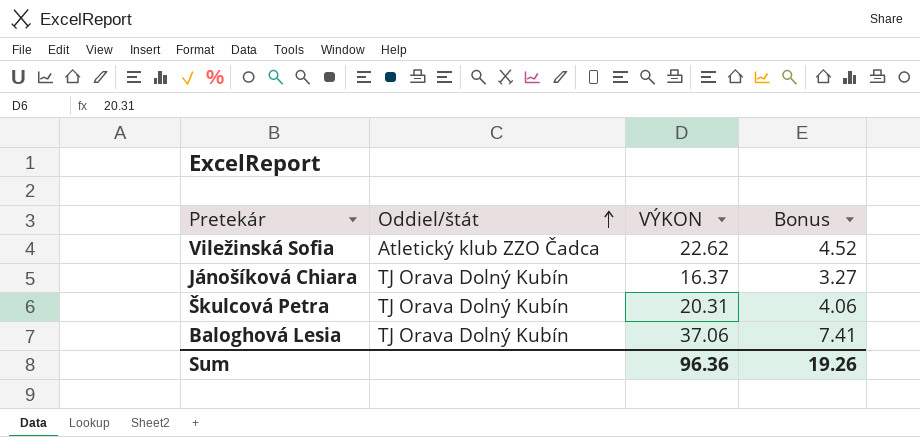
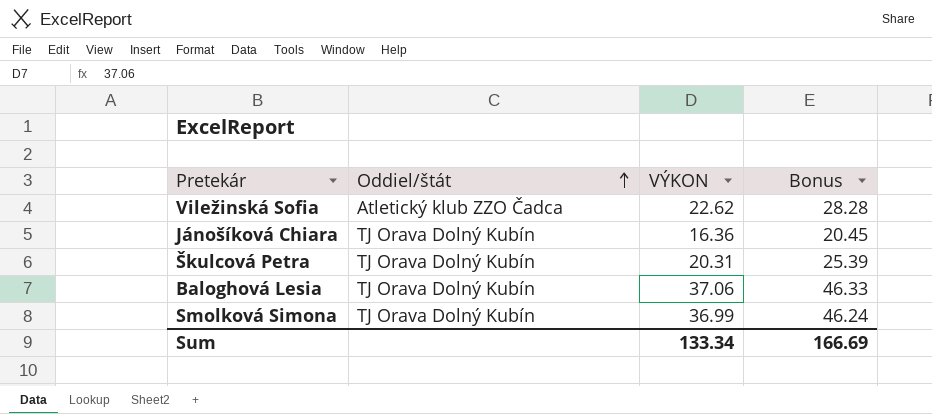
column Bonus | formula: [VÝKON] * 0.2 -> [VÝKON] * 1.25
Jánošíková Chiara | VÝKON: 16.37 -> 16.36
row Smolková Simona: none -> TJ Orava Dolný Kubín | 36.99 | 46.24
Sum | VÝKON: 96.36 -> 133.34
Sum | Bonus: 19.26 -> 166.69

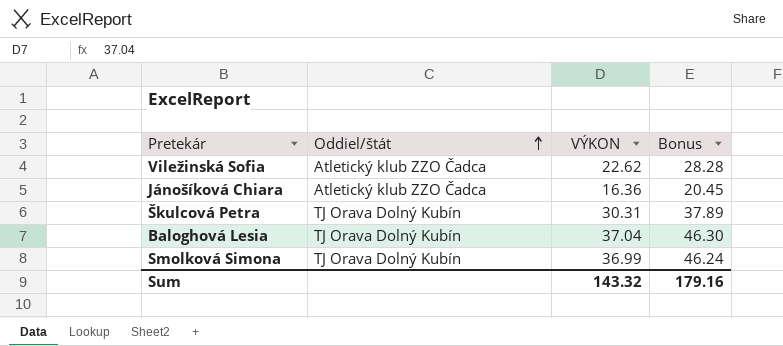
Jánošíková Chiara | Oddiel/štát: TJ Orava Dolný Kubín -> Atletický klub ZZO Čadca
Škulcová Petra | VÝKON: 20.31 -> 30.31
Škulcová Petra | Bonus: 25.39 -> 37.89
Baloghová Lesia | VÝKON: 37.06 -> 37.04
Baloghová Lesia | Bonus: 46.33 -> 46.30
Sum | VÝKON: 133.34 -> 143.32
Sum | Bonus: 166.69 -> 179.16

